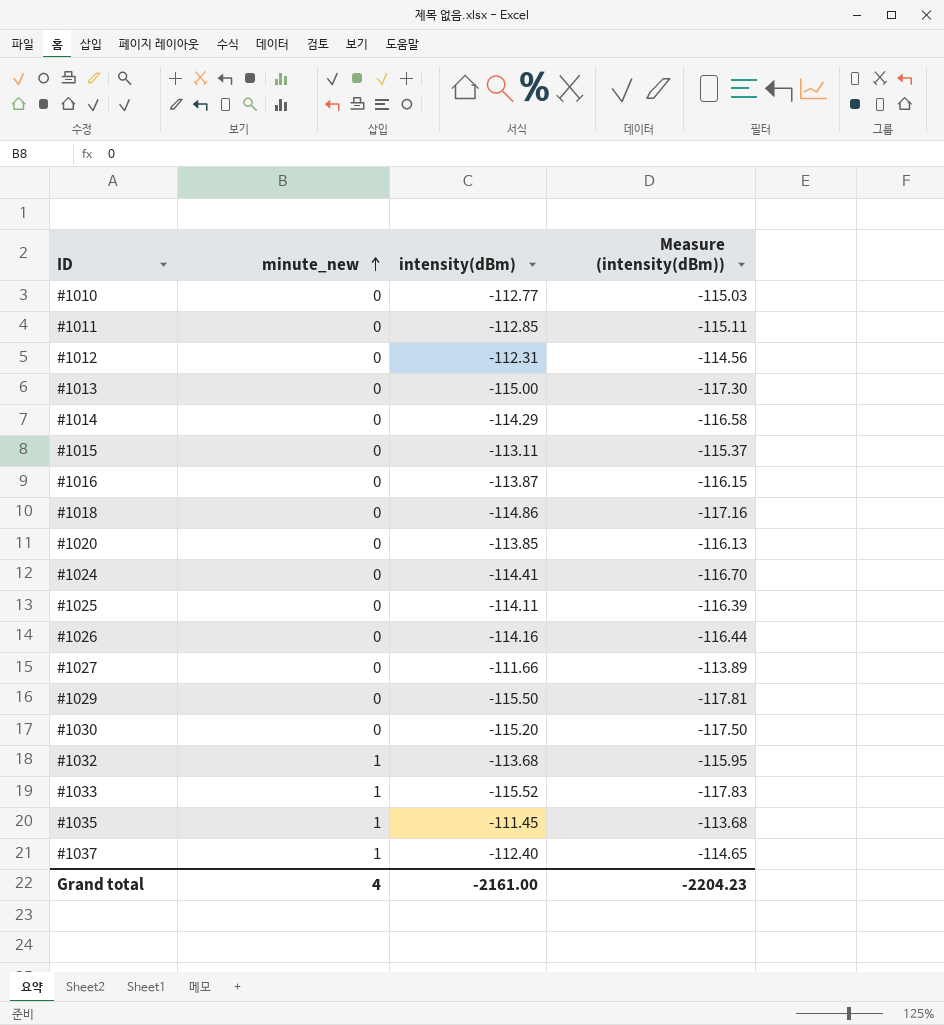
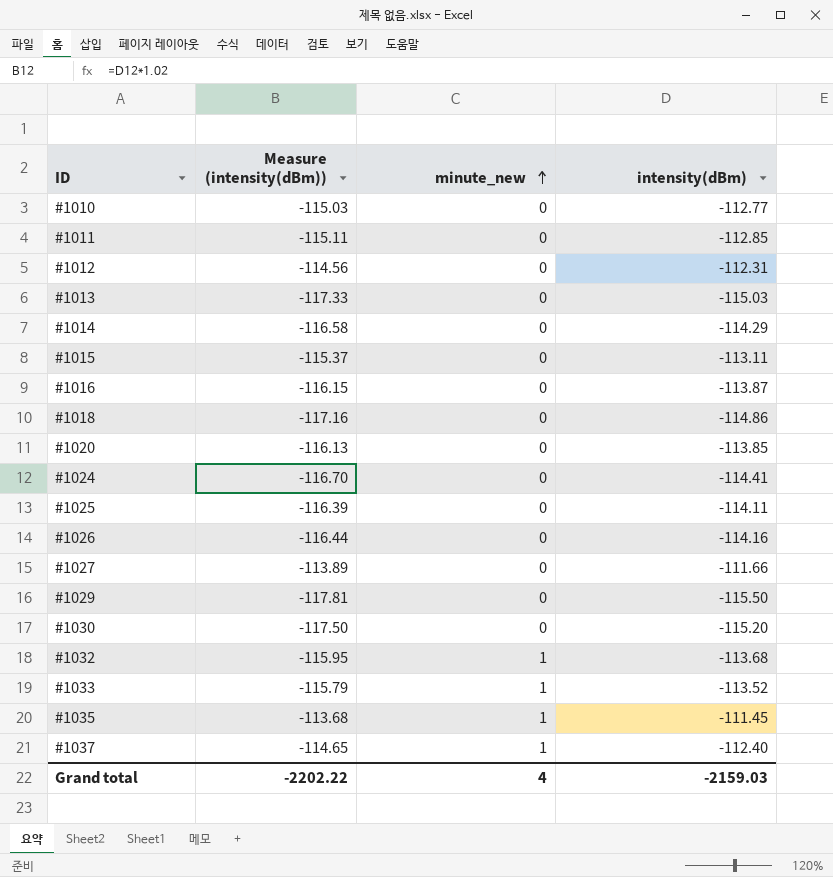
column Measure (intensity(dBm)) | position: 4 -> 2
#1013 | Measure (intensity(dBm)): -117.30 -> -117.33
#1013 | intensity(dBm): -115.00 -> -115.03
#1033 | Measure (intensity(dBm)): -117.83 -> -115.79
#1033 | intensity(dBm): -115.52 -> -113.52
Grand total | Measure (intensity(dBm)): -2204.23 -> -2202.22
Grand total | intensity(dBm): -2161.00 -> -2159.03

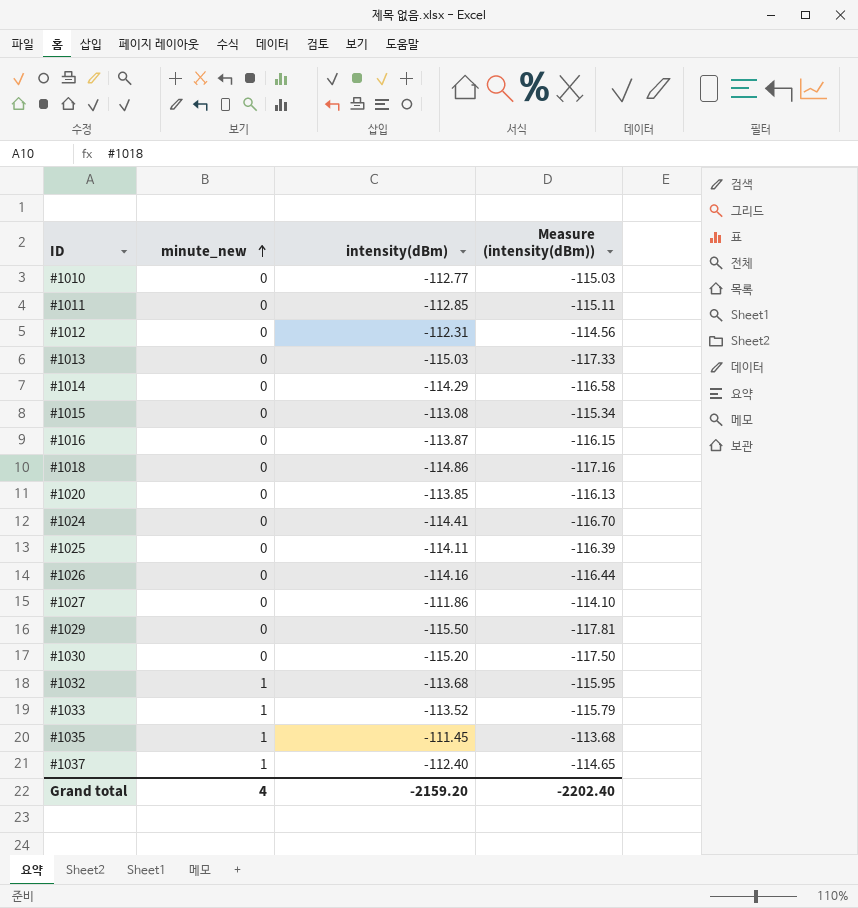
column Measure (intensity(dBm)) | position: 2 -> 4
#1015 | intensity(dBm): -113.11 -> -113.08
#1015 | Measure (intensity(dBm)): -115.37 -> -115.34
#1027 | intensity(dBm): -111.66 -> -111.86
#1027 | Measure (intensity(dBm)): -113.89 -> -114.10
Grand total | intensity(dBm): -2159.03 -> -2159.20
Grand total | Measure (intensity(dBm)): -2202.22 -> -2202.40

